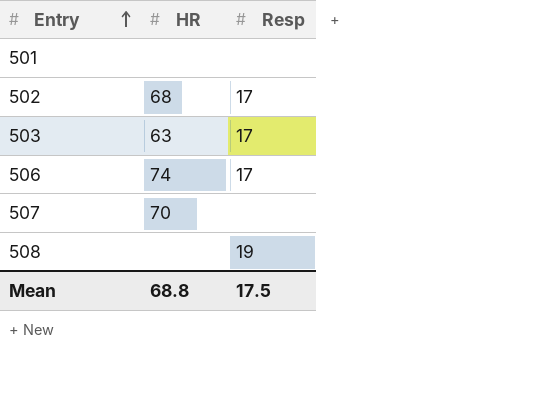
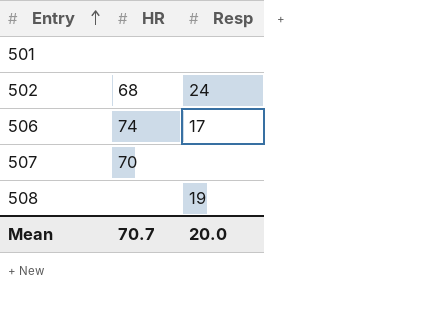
row 503: 63 | 17 -> none
502 | Resp: 17 -> 24
Mean | HR: 68.8 -> 70.7
Mean | Resp: 17.5 -> 20.0

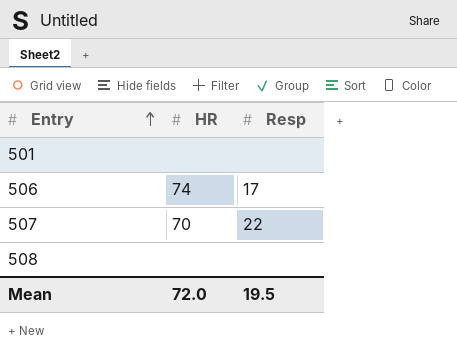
row 502: 68 | 24 -> none
507 | Resp: none -> 22
508 | Resp: 19 -> none
Mean | HR: 70.7 -> 72.0
Mean | Resp: 20.0 -> 19.5

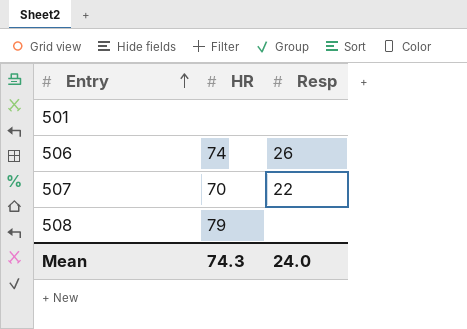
506 | Resp: 17 -> 26
508 | HR: none -> 79
Mean | HR: 72.0 -> 74.3
Mean | Resp: 19.5 -> 24.0

